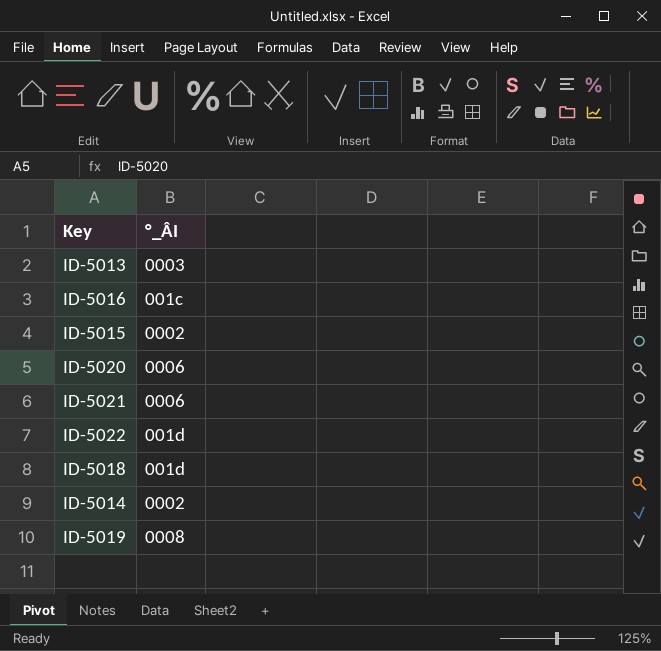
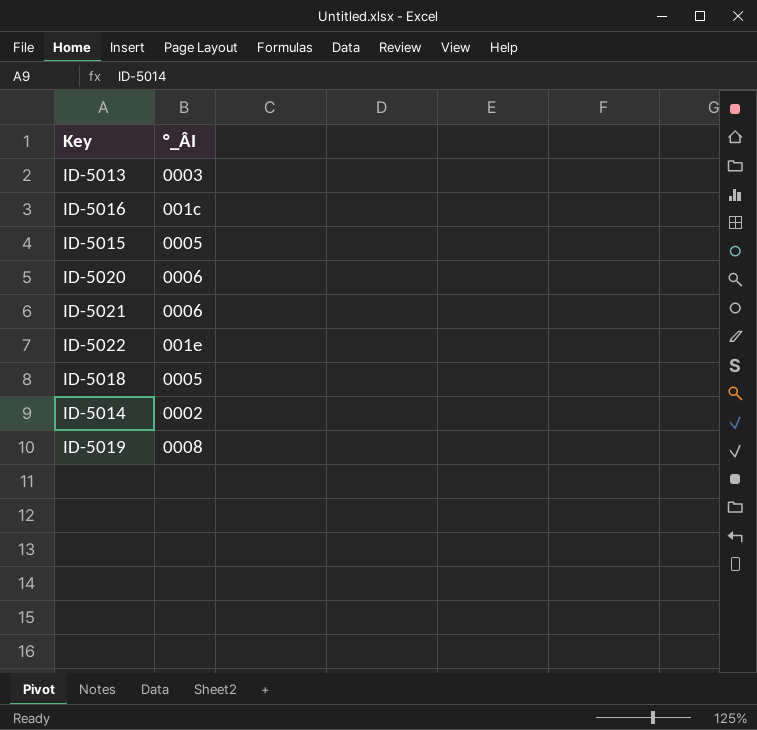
ID-5015 | °_ÂI: 0002 -> 0005
ID-5022 | °_ÂI: 001d -> 001e
ID-5018 | °_ÂI: 001d -> 0005

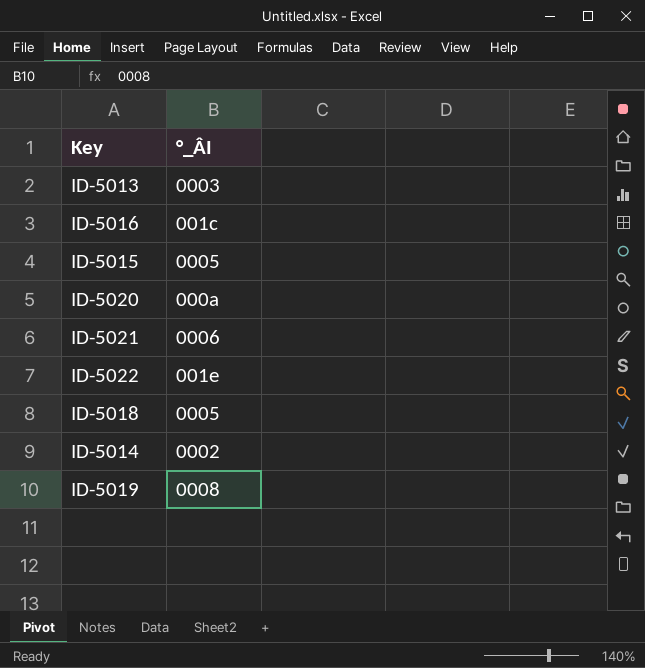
ID-5020 | °_ÂI: 0006 -> 000a

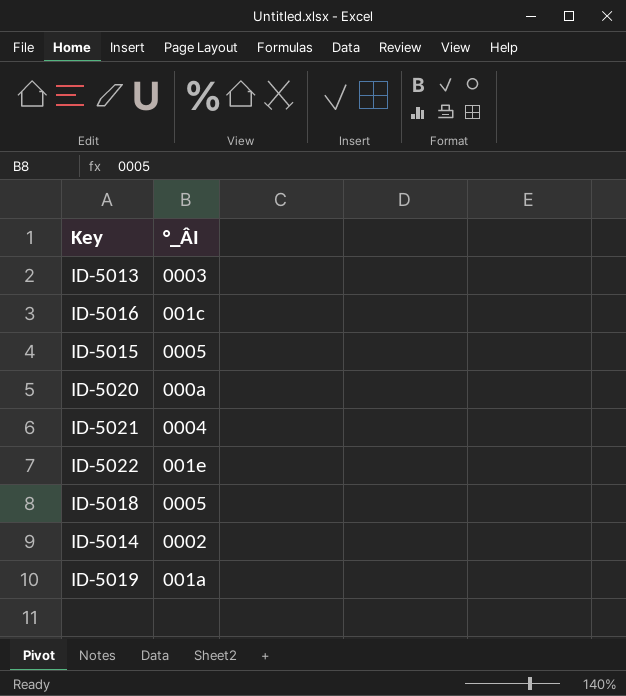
ID-5021 | °_ÂI: 0006 -> 0004
ID-5019 | °_ÂI: 0008 -> 001a

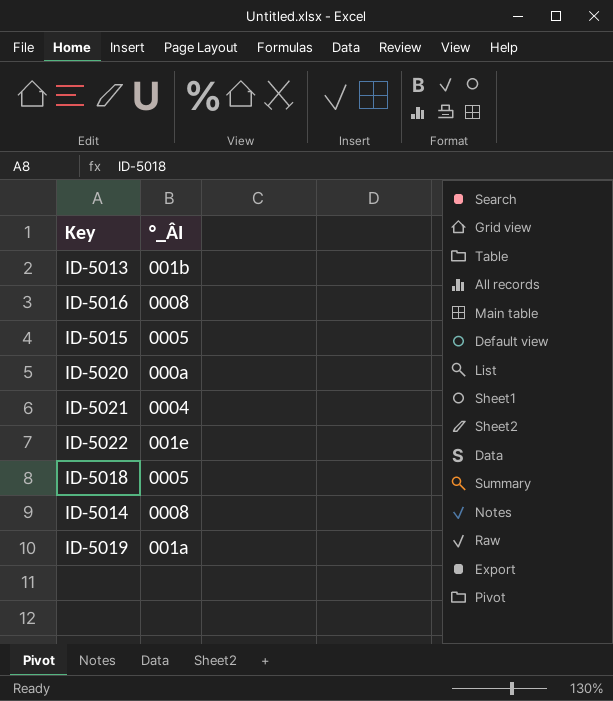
ID-5013 | °_ÂI: 0003 -> 001b
ID-5016 | °_ÂI: 001c -> 0008
ID-5014 | °_ÂI: 0002 -> 0008

